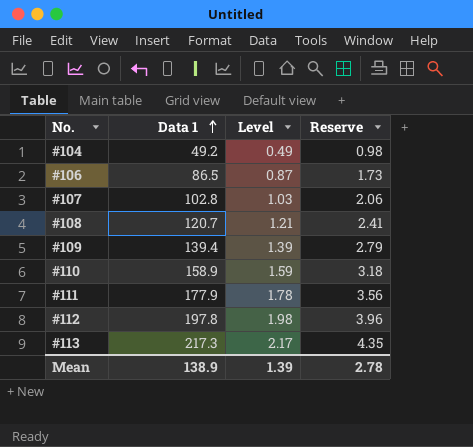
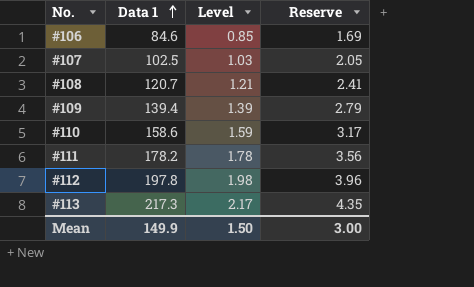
row #104: 49.2 | 0.49 | 0.98 -> none
#106 | Data 1: 86.5 -> 84.6
#106 | Level: 0.87 -> 0.85
#106 | Reserve: 1.73 -> 1.69
#107 | Data 1: 102.8 -> 102.5
#107 | Reserve: 2.06 -> 2.05
#110 | Data 1: 158.9 -> 158.6
#110 | Reserve: 3.18 -> 3.17
#111 | Data 1: 177.9 -> 178.2
Mean | Data 1: 138.9 -> 149.9
Mean | Level: 1.39 -> 1.50
Mean | Reserve: 2.78 -> 3.00

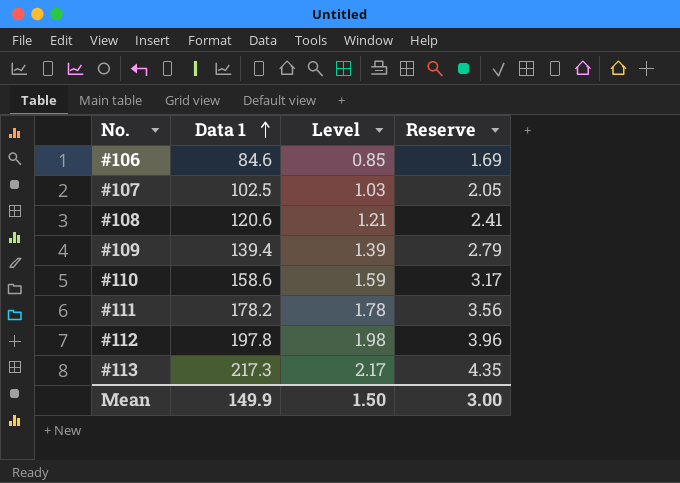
#108 | Data 1: 120.7 -> 120.6

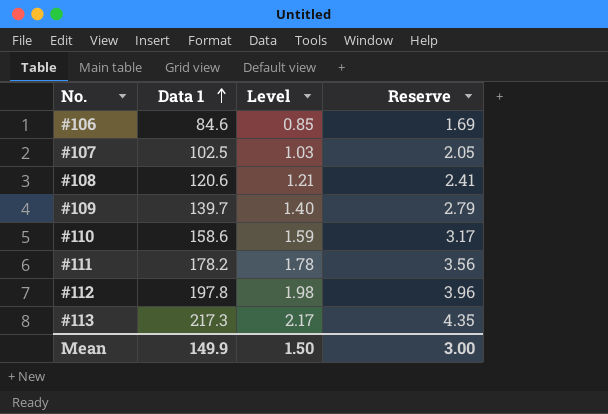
#109 | Data 1: 139.4 -> 139.7
#109 | Level: 1.39 -> 1.40

